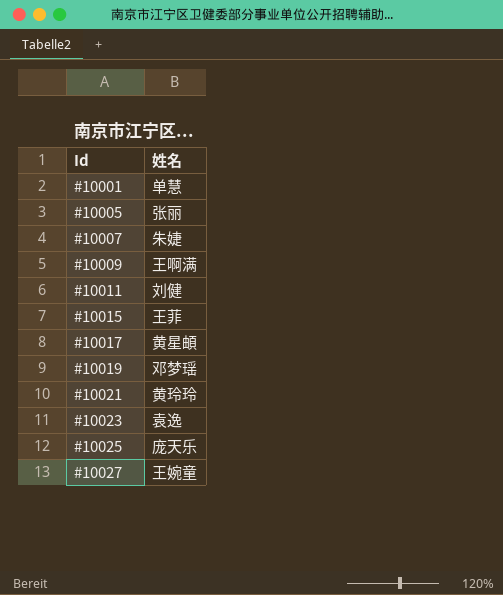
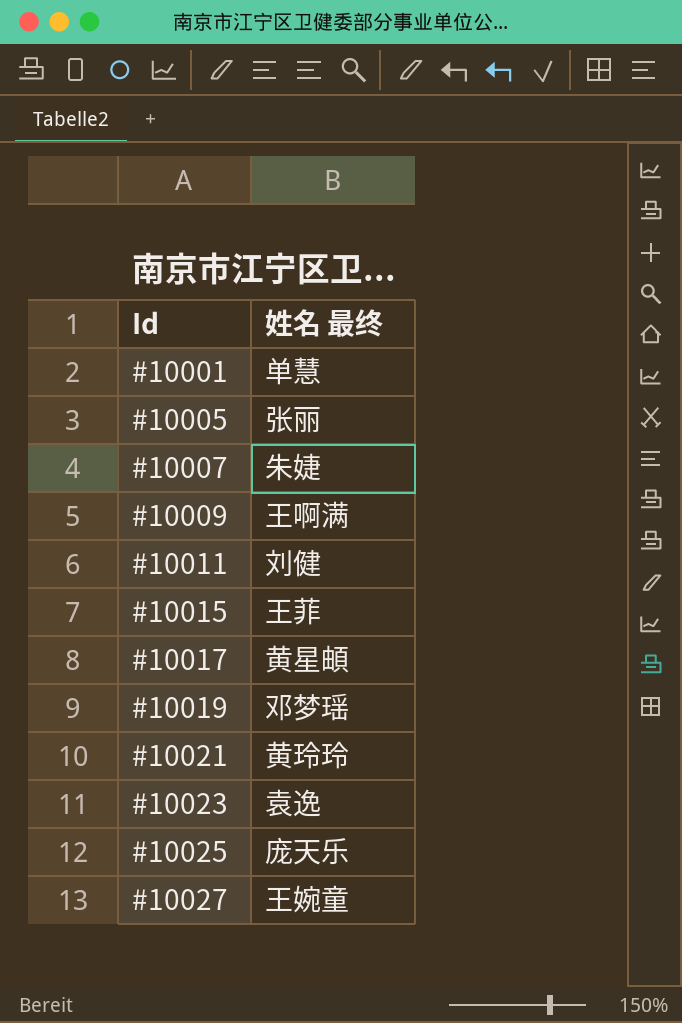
column name: 姓名 -> 姓名 最终

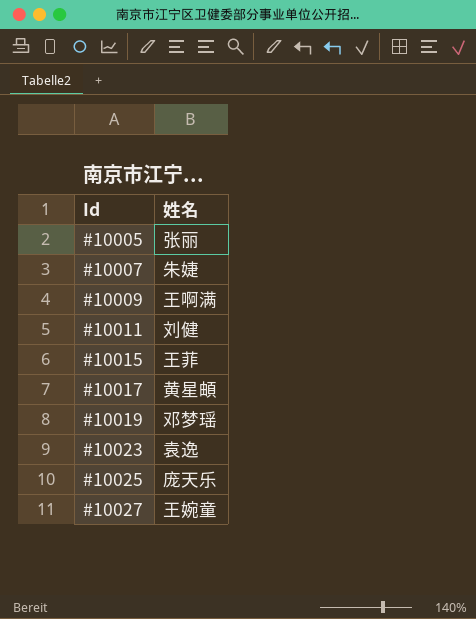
column name: 姓名 最终 -> 姓名
row #10001: 单慧 -> none
row #10021: 黄玲玲 -> none

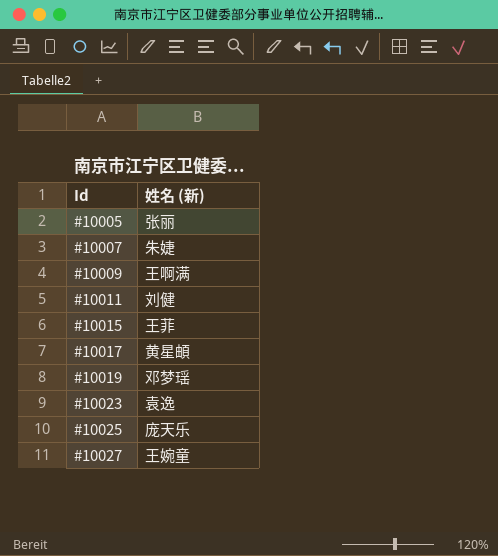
column name: 姓名 -> 姓名 (新)

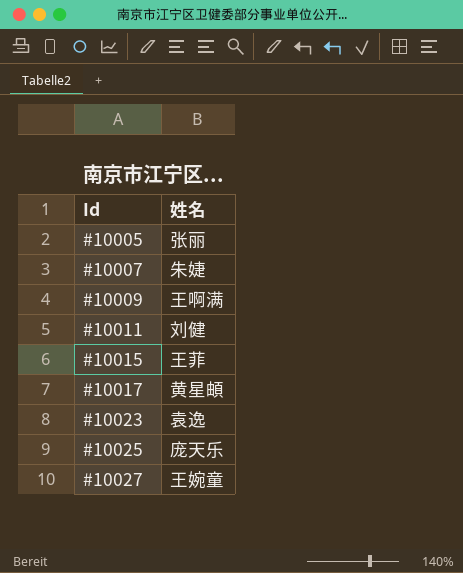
column name: 姓名 (新) -> 姓名
row #10019: 邓梦瑶 -> none

